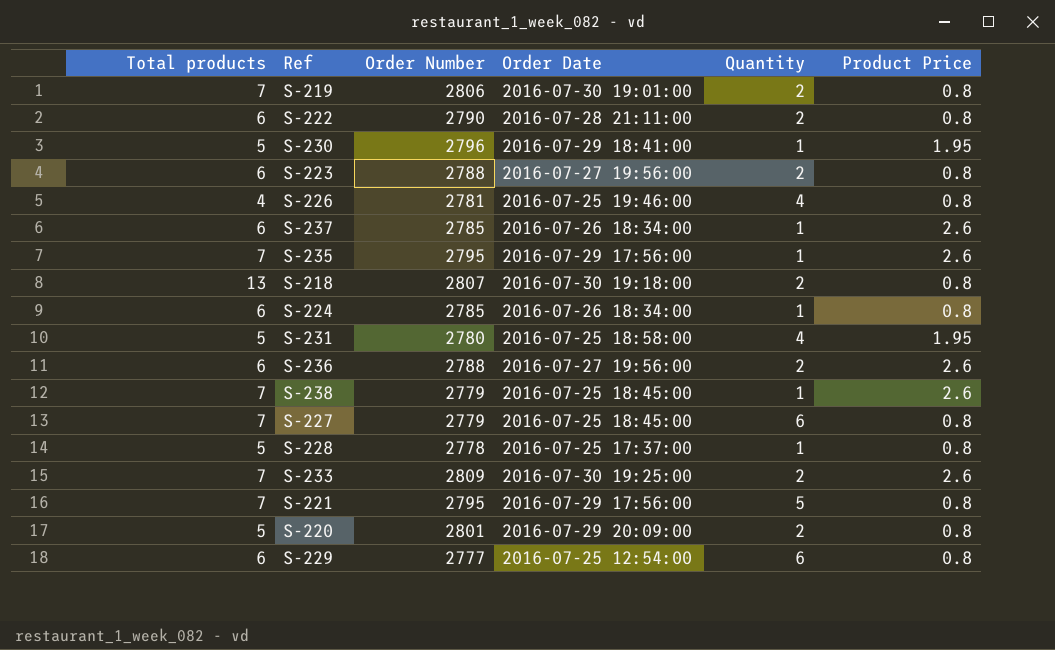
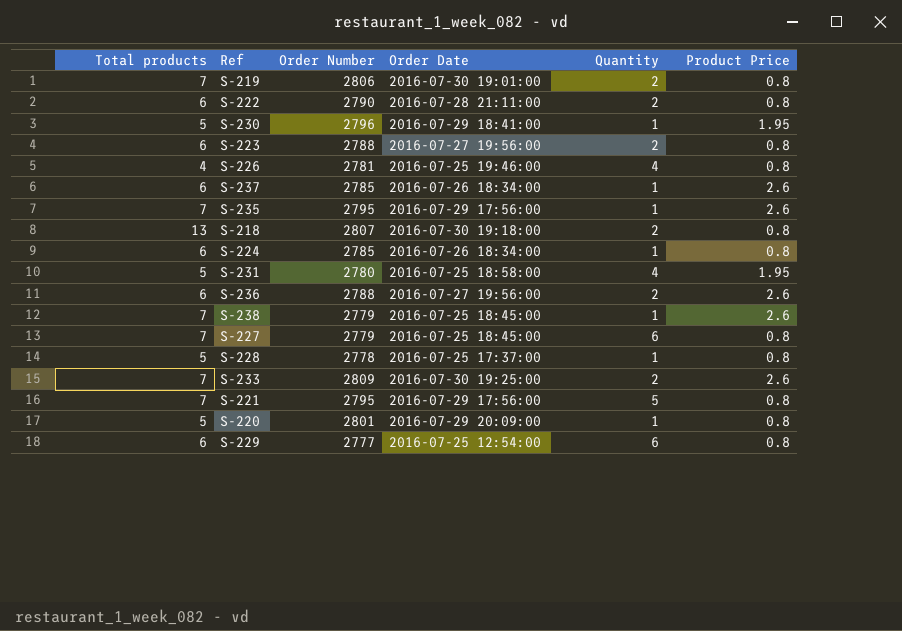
S-220 | Quantity: 2 -> 1

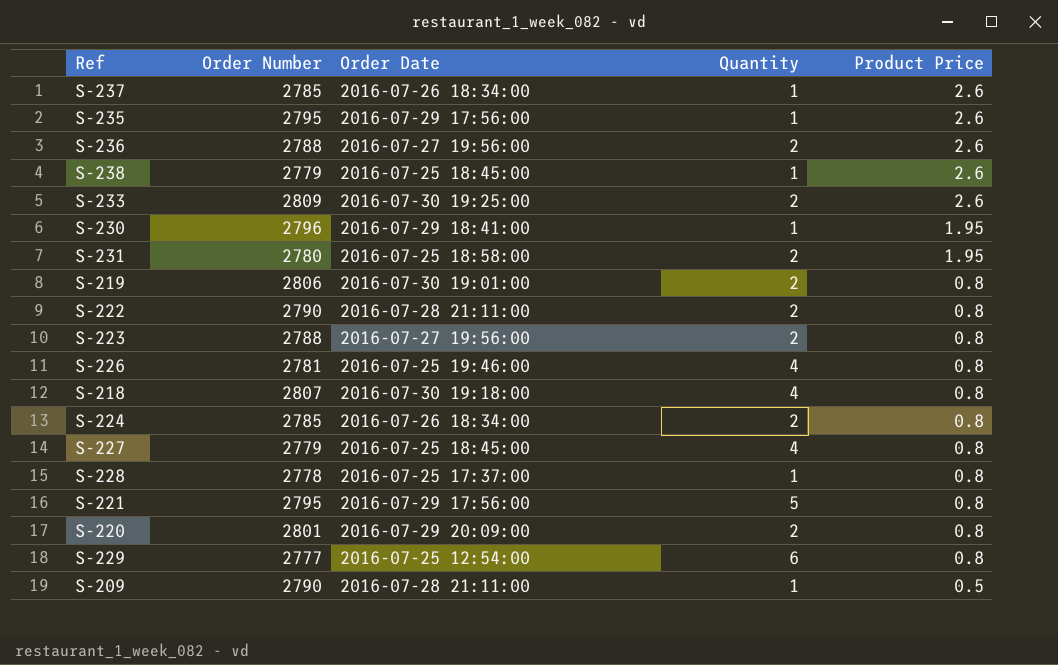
row order: none -> Product Price descending
column Total products | position: 1 -> none
S-231 | Quantity: 4 -> 2
S-218 | Quantity: 2 -> 4
S-224 | Quantity: 1 -> 2
S-227 | Quantity: 6 -> 4
S-220 | Quantity: 1 -> 2
row S-209: none -> 2790 | 2016-07-28 21:11:00 | 1 | 0.5

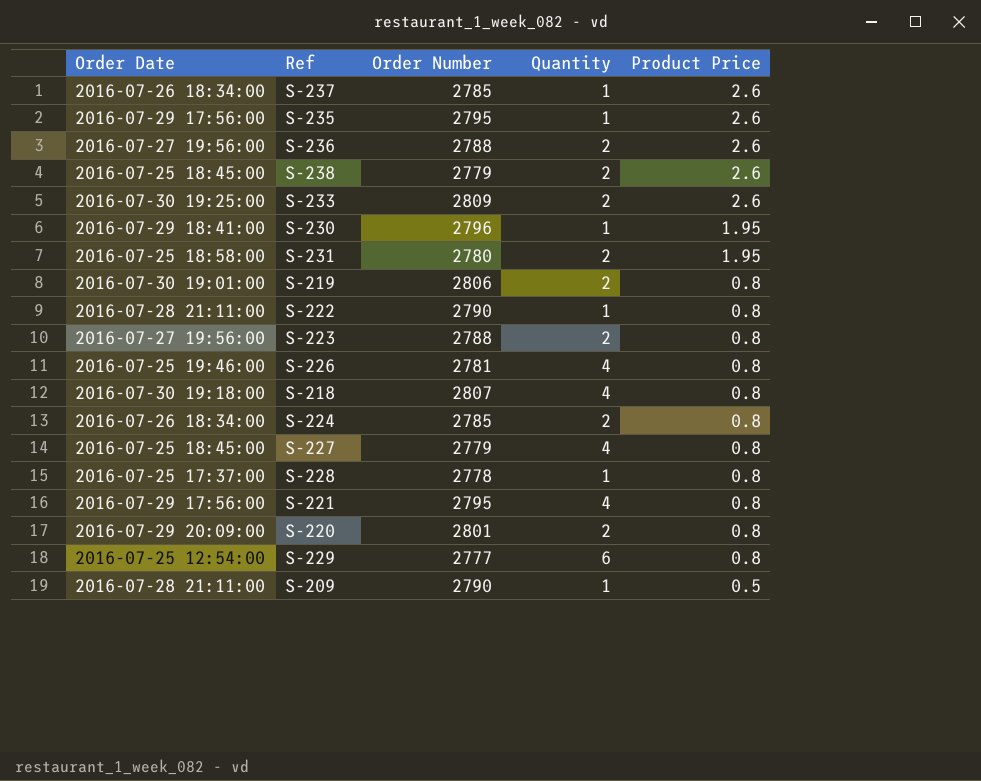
column Order Date | position: 3 -> 1
S-238 | Quantity: 1 -> 2
S-222 | Quantity: 2 -> 1
S-221 | Quantity: 5 -> 4

